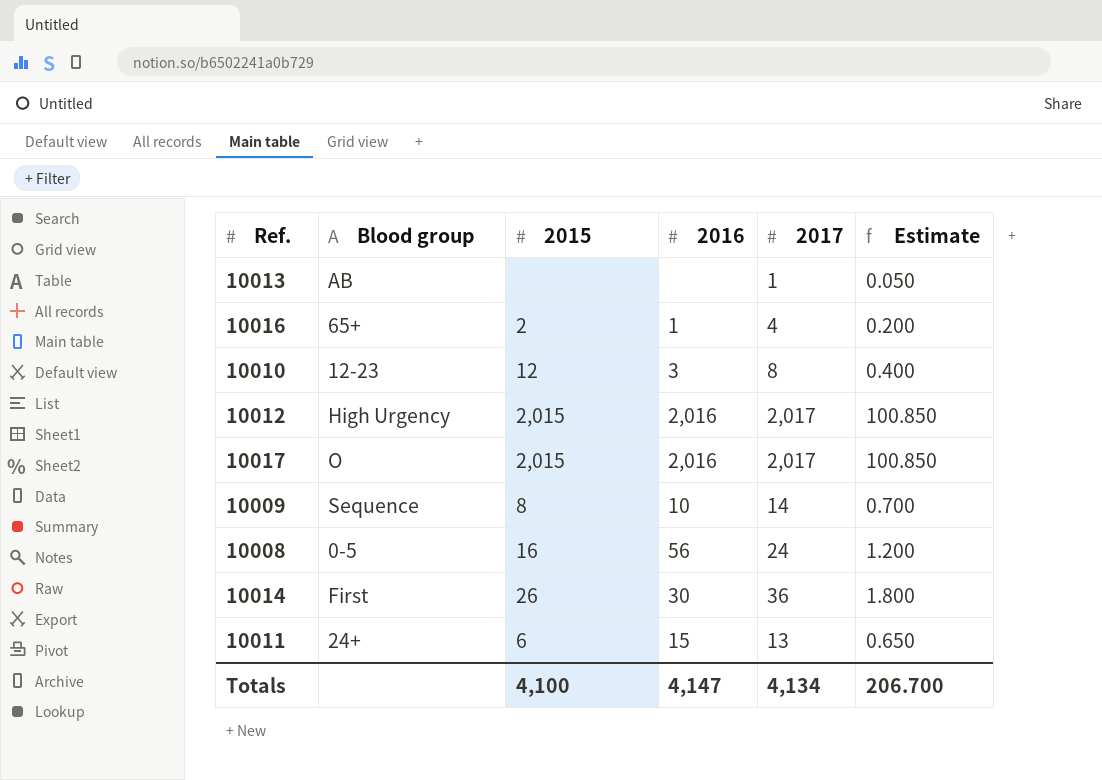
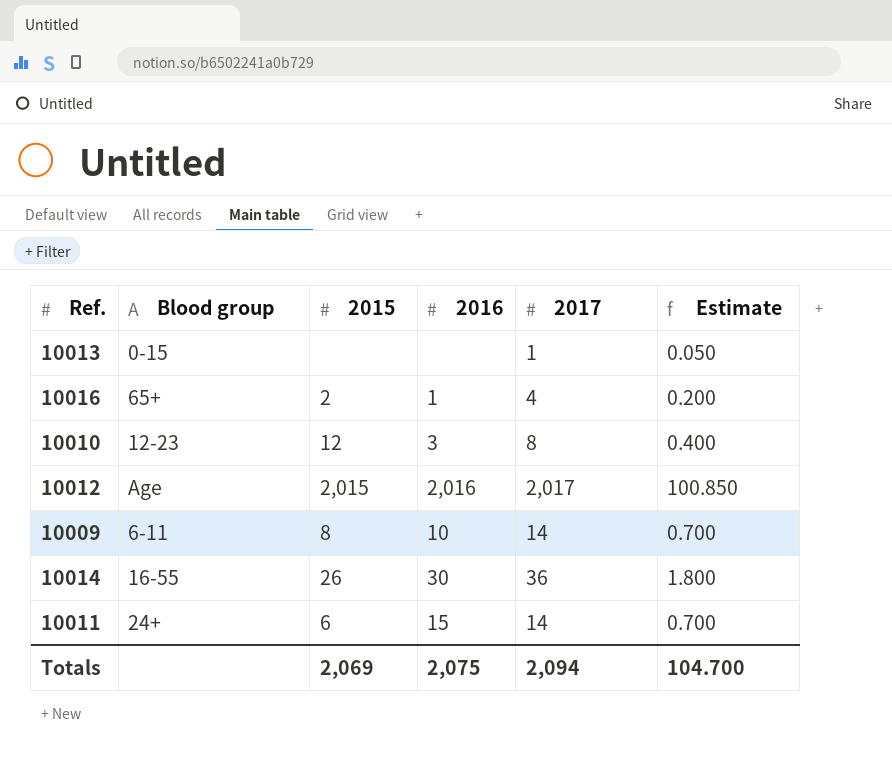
row 10017: O | 2,015 | 2,016 | 2,017 | 100.850 -> none
row 10008: 0-5 | 16 | 56 | 24 | 1.200 -> none
10013 | Blood group: AB -> 0-15
10012 | Blood group: High Urgency -> Age
10009 | Blood group: Sequence -> 6-11
10014 | Blood group: First -> 16-55
10011 | 2017: 13 -> 14
10011 | Estimate: 0.650 -> 0.700
Totals | 2015: 4,100 -> 2,069
Totals | 2016: 4,147 -> 2,075
Totals | 2017: 4,134 -> 2,094
Totals | Estimate: 206.700 -> 104.700

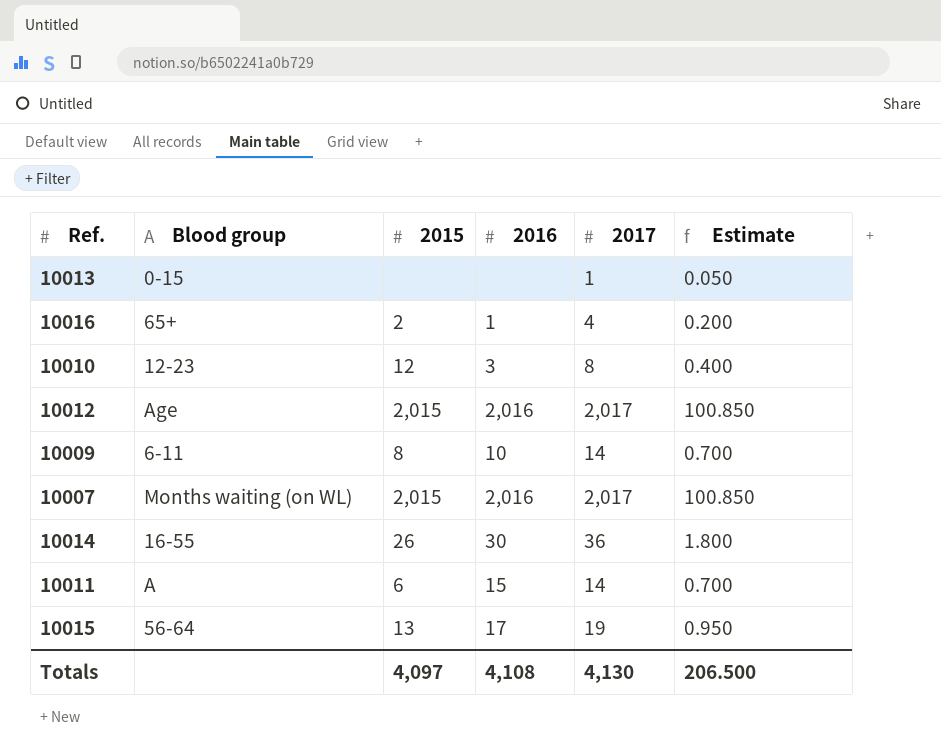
row 10007: none -> Months waiting (on WL) | 2,015 | 2,016 | 2,017 | 100.850
10011 | Blood group: 24+ -> A
row 10015: none -> 56-64 | 13 | 17 | 19 | 0.950
Totals | 2015: 2,069 -> 4,097
Totals | 2016: 2,075 -> 4,108
Totals | 2017: 2,094 -> 4,130
Totals | Estimate: 104.700 -> 206.500

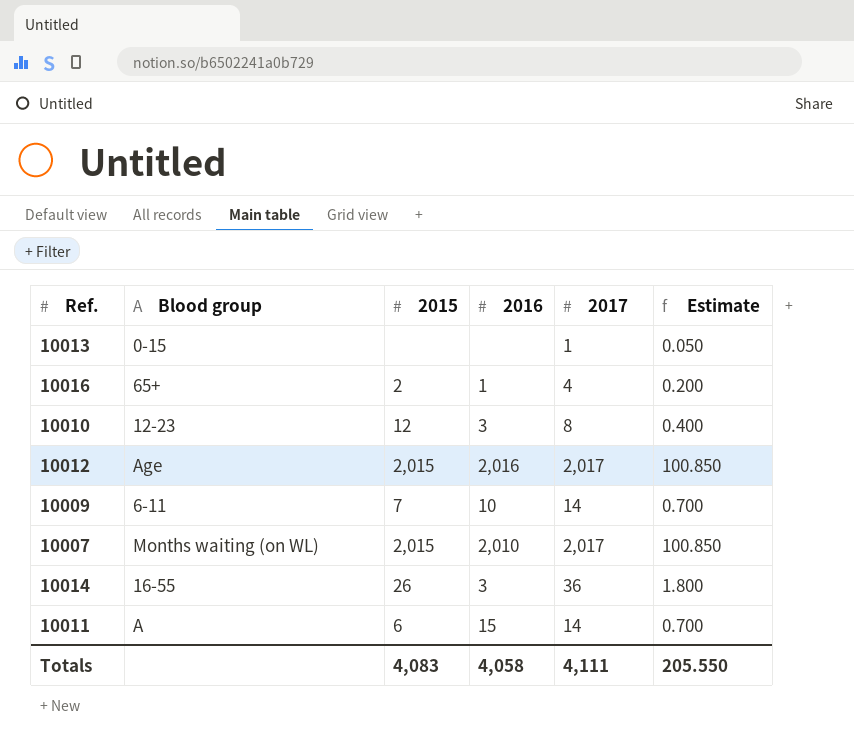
row 10015: 56-64 | 13 | 17 | 19 | 0.950 -> none
10009 | 2015: 8 -> 7
10007 | 2016: 2,016 -> 2,010
10014 | 2016: 30 -> 3
Totals | 2015: 4,097 -> 4,083
Totals | 2016: 4,108 -> 4,058
Totals | 2017: 4,130 -> 4,111
Totals | Estimate: 206.500 -> 205.550

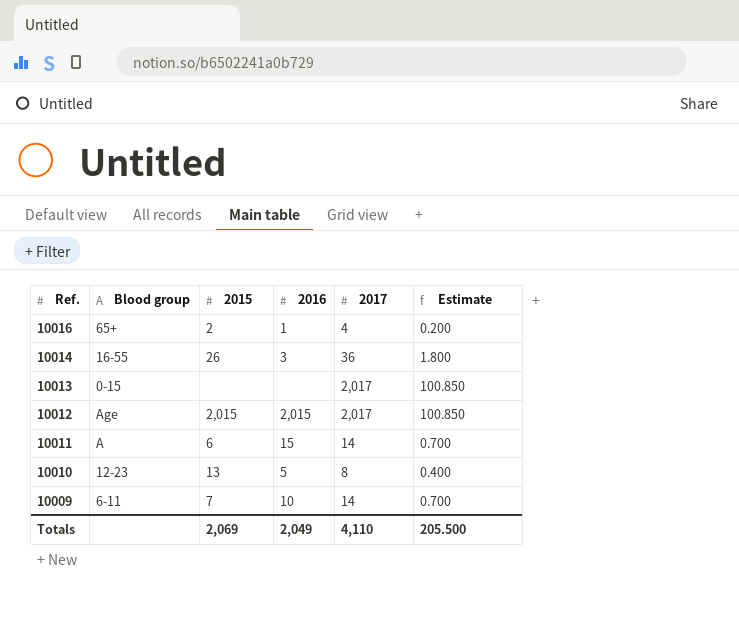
row order: none -> Ref. descending
row 10007: Months waiting (on WL) | 2,015 | 2,010 | 2,017 | 100.850 -> none
10013 | 2017: 1 -> 2,017
10013 | Estimate: 0.050 -> 100.850
10012 | 2016: 2,016 -> 2,015
10010 | 2015: 12 -> 13
10010 | 2016: 3 -> 5
Totals | 2015: 4,083 -> 2,069
Totals | 2016: 4,058 -> 2,049
Totals | 2017: 4,111 -> 4,110
Totals | Estimate: 205.550 -> 205.500

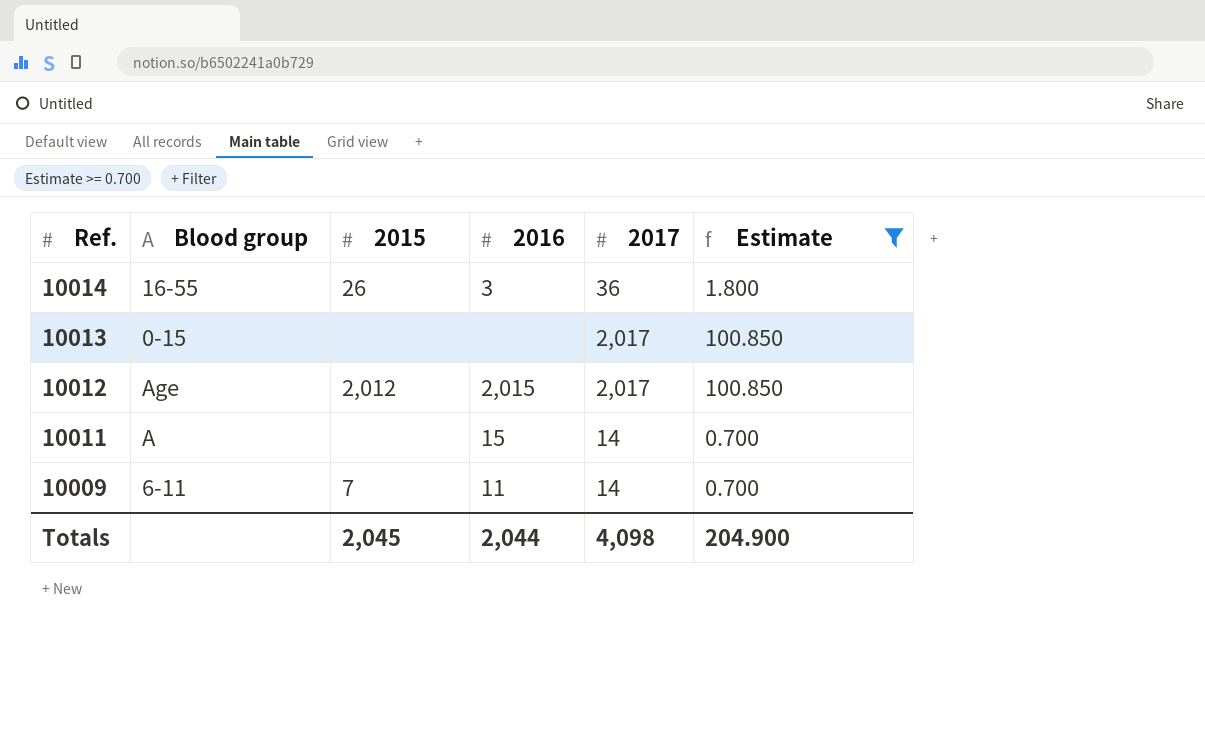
filter: none -> Estimate >= 0.700
10012 | 2015: 2,015 -> 2,012
10011 | 2015: 6 -> none
10009 | 2016: 10 -> 11
Totals | 2015: 2,069 -> 2,045
Totals | 2016: 2,049 -> 2,044
Totals | 2017: 4,110 -> 4,098
Totals | Estimate: 205.500 -> 204.900

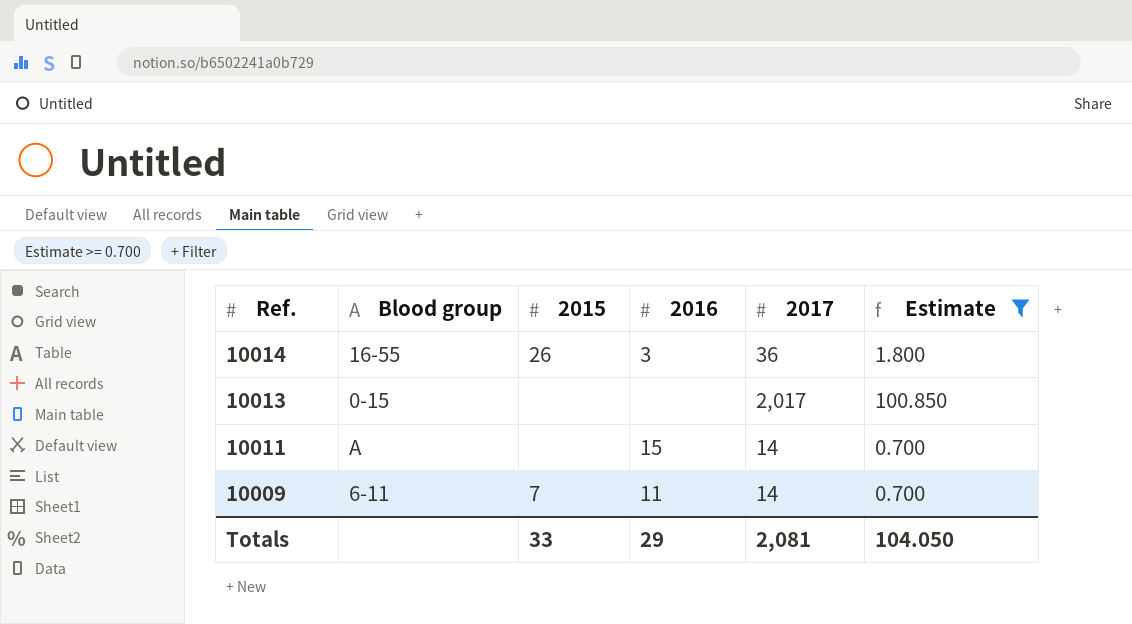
row 10012: Age | 2,012 | 2,015 | 2,017 | 100.850 -> none
Totals | 2015: 2,045 -> 33
Totals | 2016: 2,044 -> 29
Totals | 2017: 4,098 -> 2,081
Totals | Estimate: 204.900 -> 104.050

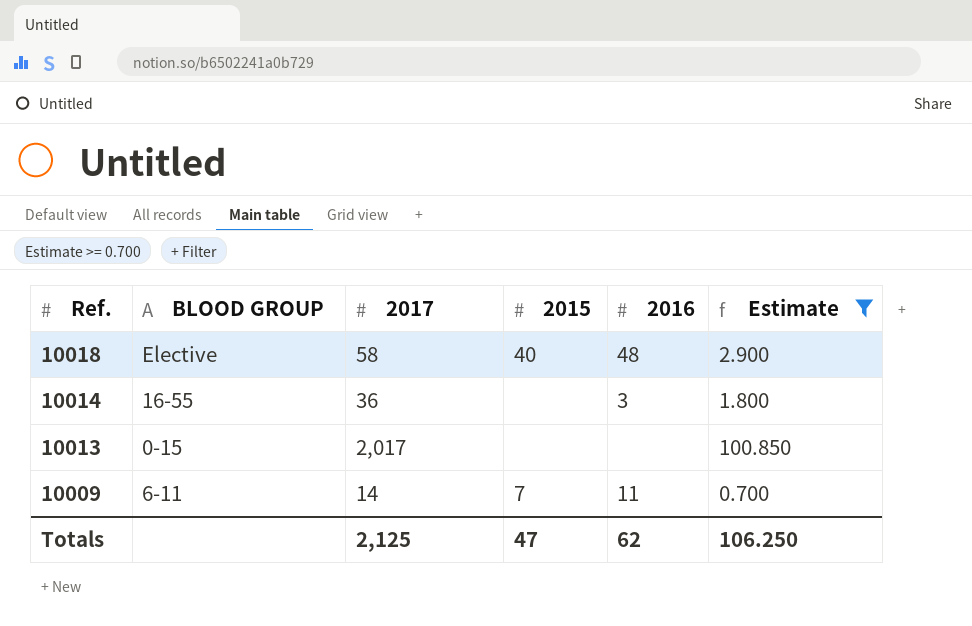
column name: Blood group -> BLOOD GROUP
column 2017 | position: 5 -> 3
row 10011: A | none | 15 | 14 | 0.700 -> none
row 10018: none -> Elective | 58 | 40 | 48 | 2.900
10014 | 2015: 26 -> none
Totals | 2017: 2,081 -> 2,125
Totals | 2015: 33 -> 47
Totals | 2016: 29 -> 62
Totals | Estimate: 104.050 -> 106.250

